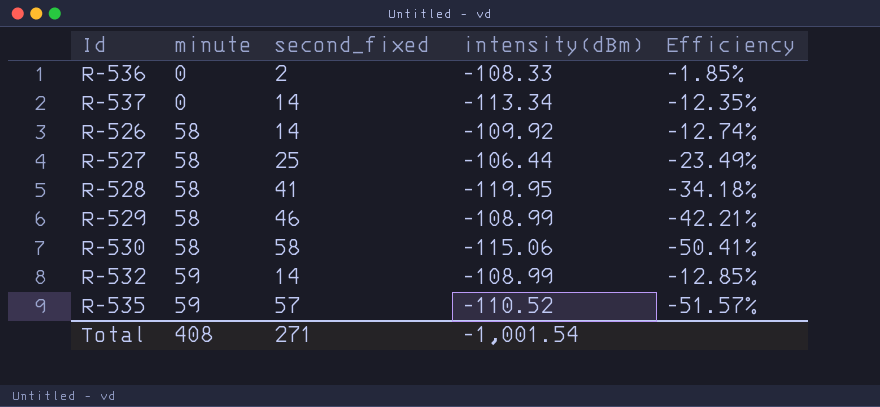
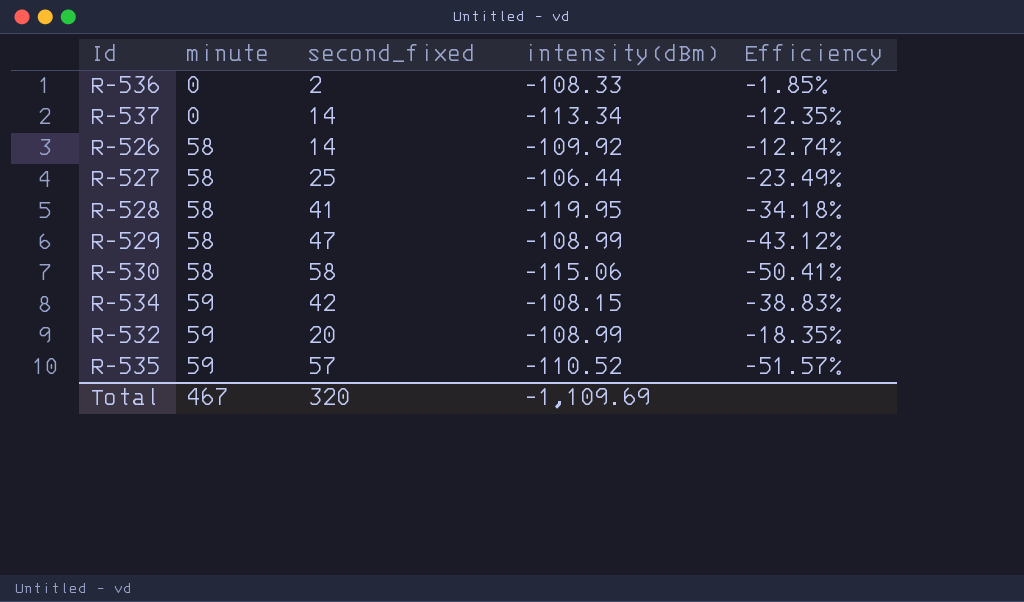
R-529 | second_fixed: 46 -> 47
R-529 | Efficiency: -42.21% -> -43.12%
row R-534: none -> 59 | 42 | -108.15 | -38.83%
R-532 | second_fixed: 14 -> 20
R-532 | Efficiency: -12.85% -> -18.35%
Total | minute: 408 -> 467
Total | second_fixed: 271 -> 320
Total | intensity(dBm): -1,001.54 -> -1,109.69

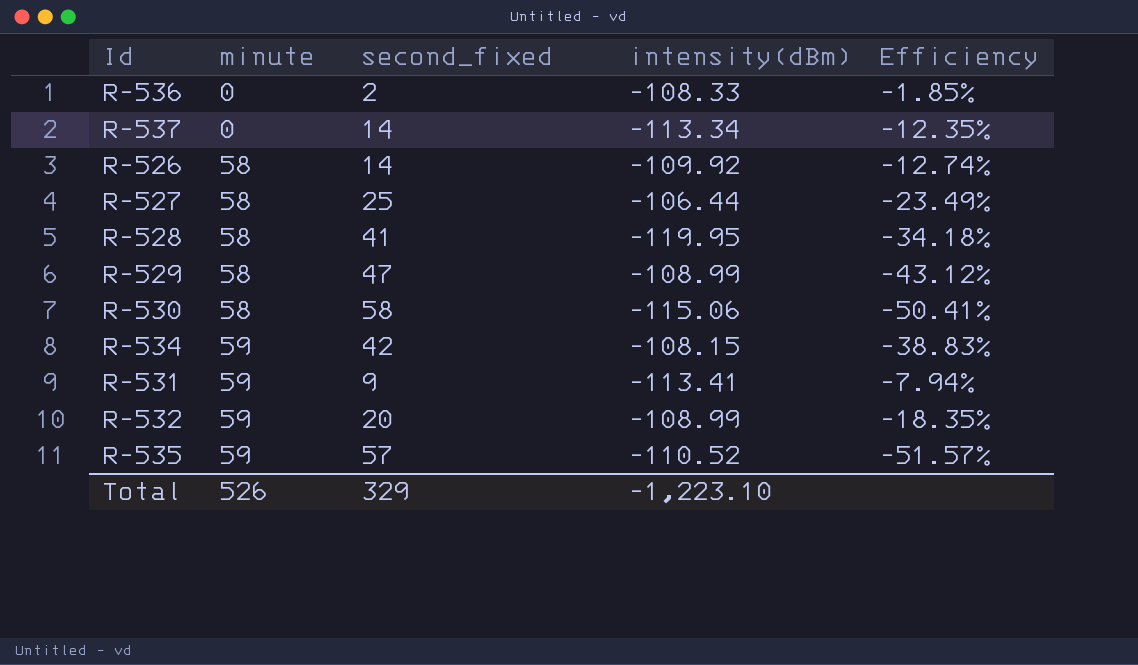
row R-531: none -> 59 | 9 | -113.41 | -7.94%
Total | minute: 467 -> 526
Total | second_fixed: 320 -> 329
Total | intensity(dBm): -1,109.69 -> -1,223.10

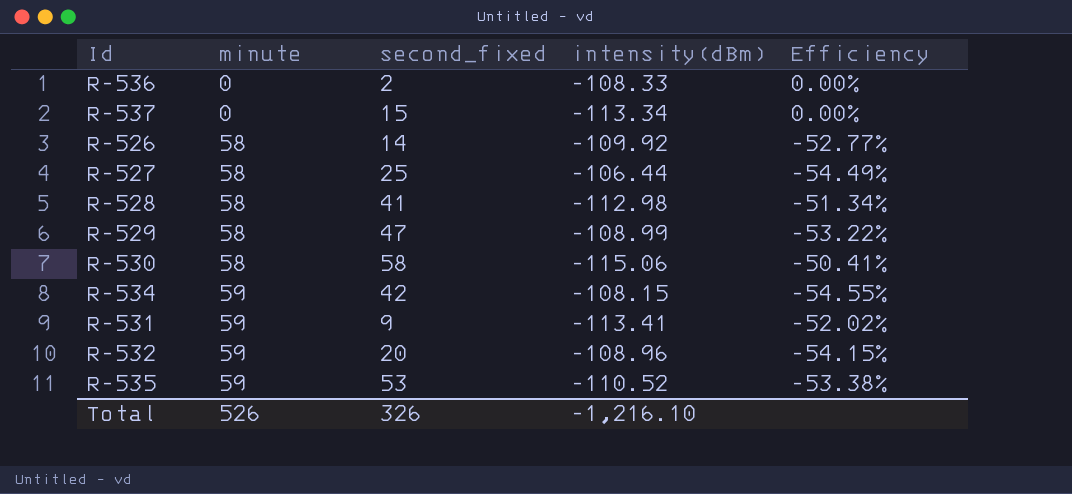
column Efficiency | formula: [second_fixed] / [intensity(dBm)] -> [minute] / [intensity(dBm)]
R-537 | second_fixed: 14 -> 15
R-528 | intensity(dBm): -119.95 -> -112.98
R-532 | intensity(dBm): -108.99 -> -108.96
R-535 | second_fixed: 57 -> 53
Total | second_fixed: 329 -> 326
Total | intensity(dBm): -1,223.10 -> -1,216.10

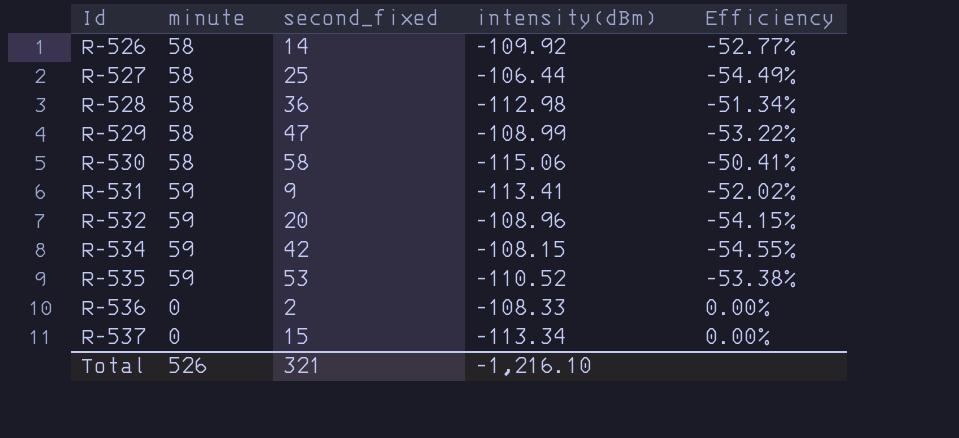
row order: minute ascending -> Id ascending
R-528 | second_fixed: 41 -> 36
Total | second_fixed: 326 -> 321

